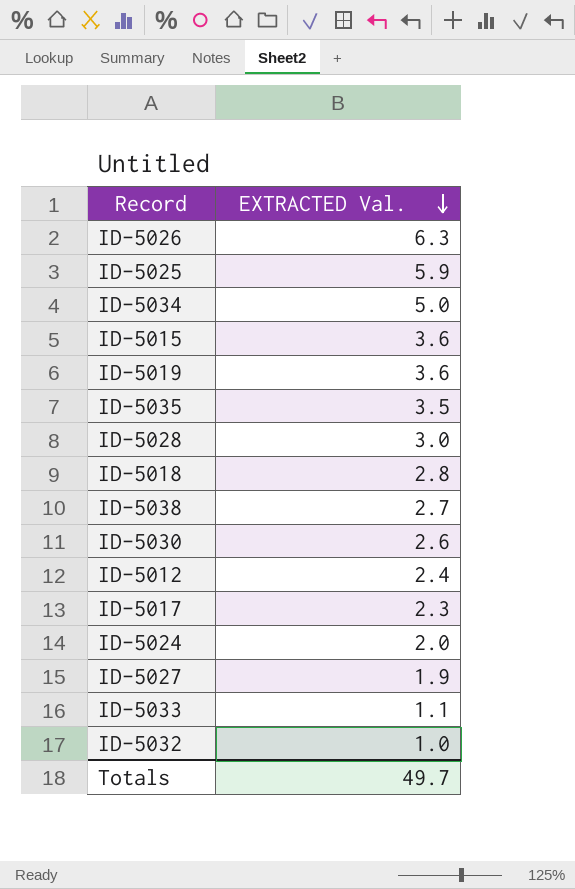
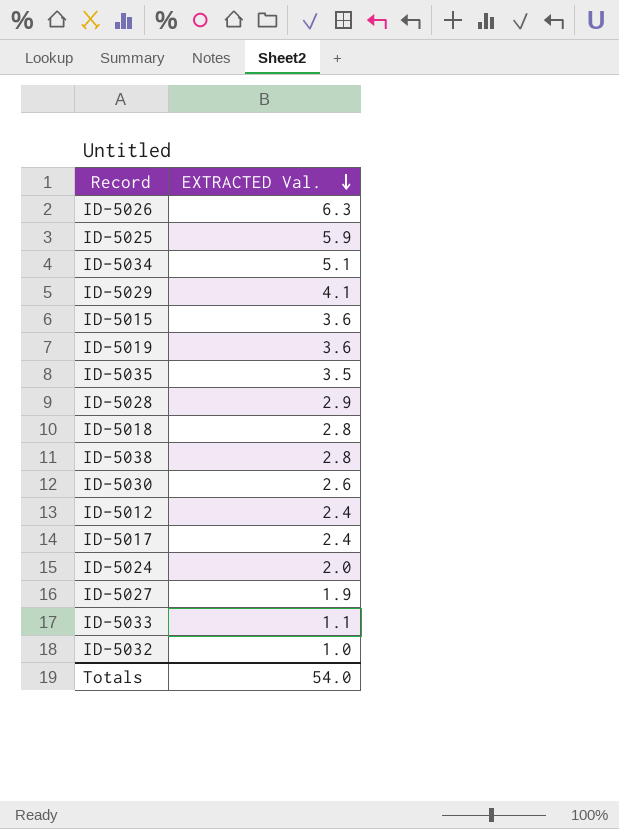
ID-5034 | EXTRACTED Val.: 5.0 -> 5.1
row ID-5029: none -> 4.1
ID-5028 | EXTRACTED Val.: 3.0 -> 2.9
ID-5038 | EXTRACTED Val.: 2.7 -> 2.8
ID-5017 | EXTRACTED Val.: 2.3 -> 2.4
Totals | EXTRACTED Val.: 49.7 -> 54.0

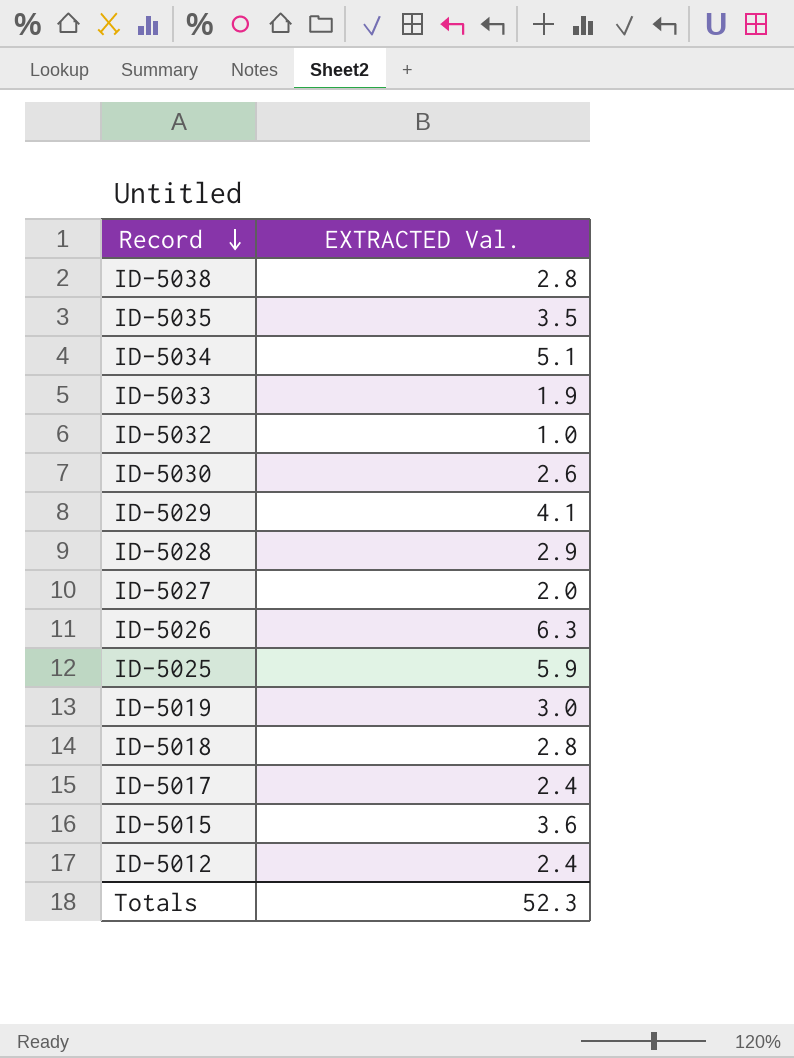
row order: EXTRACTED Val. descending -> Record descending
row ID-5024: 2.0 -> none
ID-5033 | EXTRACTED Val.: 1.1 -> 1.9
ID-5027 | EXTRACTED Val.: 1.9 -> 2.0
ID-5019 | EXTRACTED Val.: 3.6 -> 3.0
Totals | EXTRACTED Val.: 54.0 -> 52.3

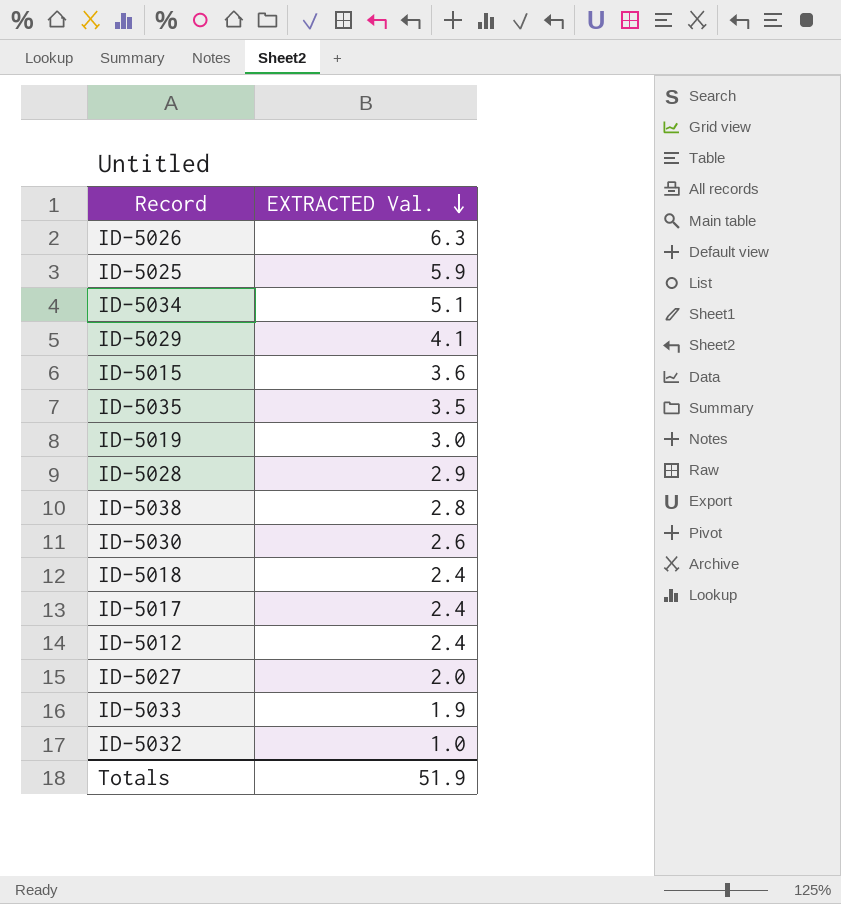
row order: Record descending -> EXTRACTED Val. descending
ID-5018 | EXTRACTED Val.: 2.8 -> 2.4
Totals | EXTRACTED Val.: 52.3 -> 51.9

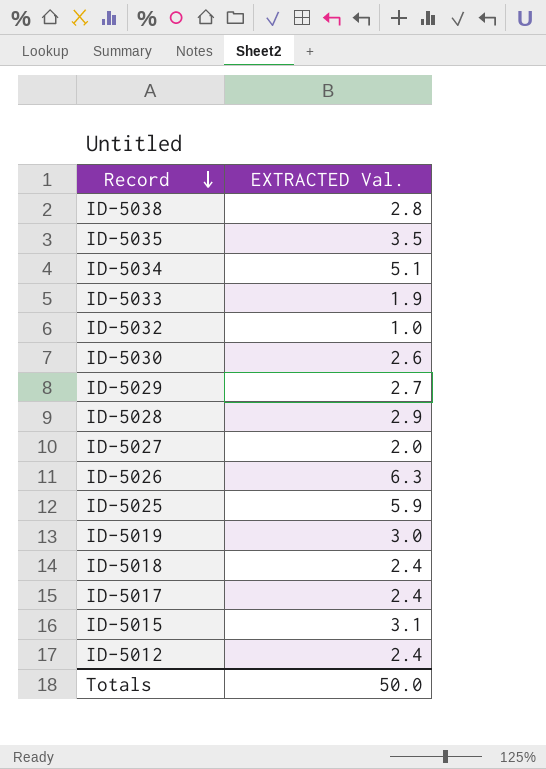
row order: EXTRACTED Val. descending -> Record descending
ID-5029 | EXTRACTED Val.: 4.1 -> 2.7
ID-5015 | EXTRACTED Val.: 3.6 -> 3.1
Totals | EXTRACTED Val.: 51.9 -> 50.0

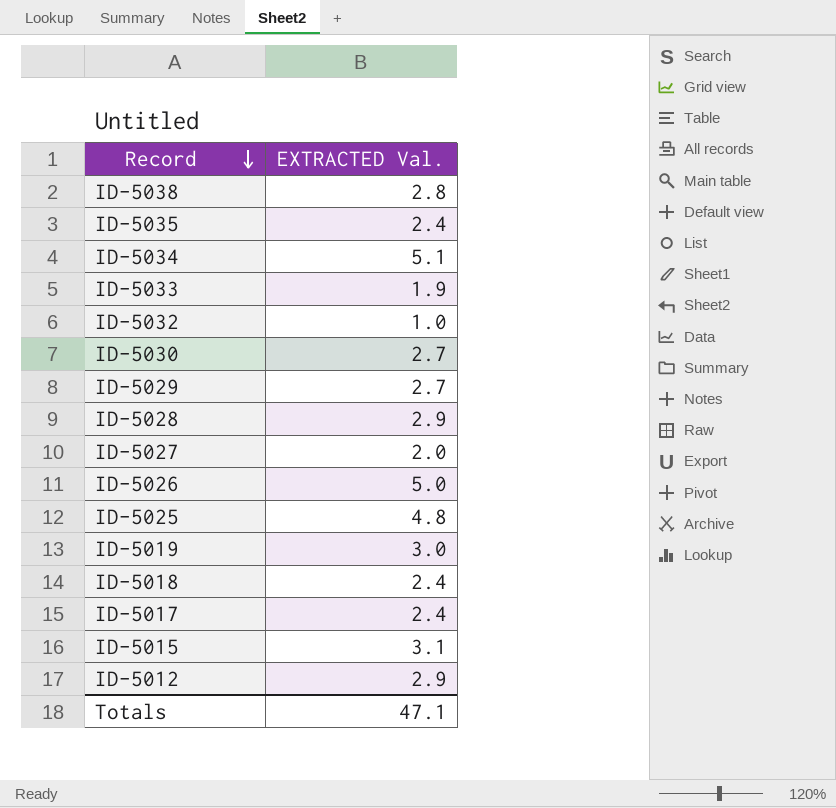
ID-5035 | EXTRACTED Val.: 3.5 -> 2.4
ID-5030 | EXTRACTED Val.: 2.6 -> 2.7
ID-5026 | EXTRACTED Val.: 6.3 -> 5.0
ID-5025 | EXTRACTED Val.: 5.9 -> 4.8
ID-5012 | EXTRACTED Val.: 2.4 -> 2.9
Totals | EXTRACTED Val.: 50.0 -> 47.1

